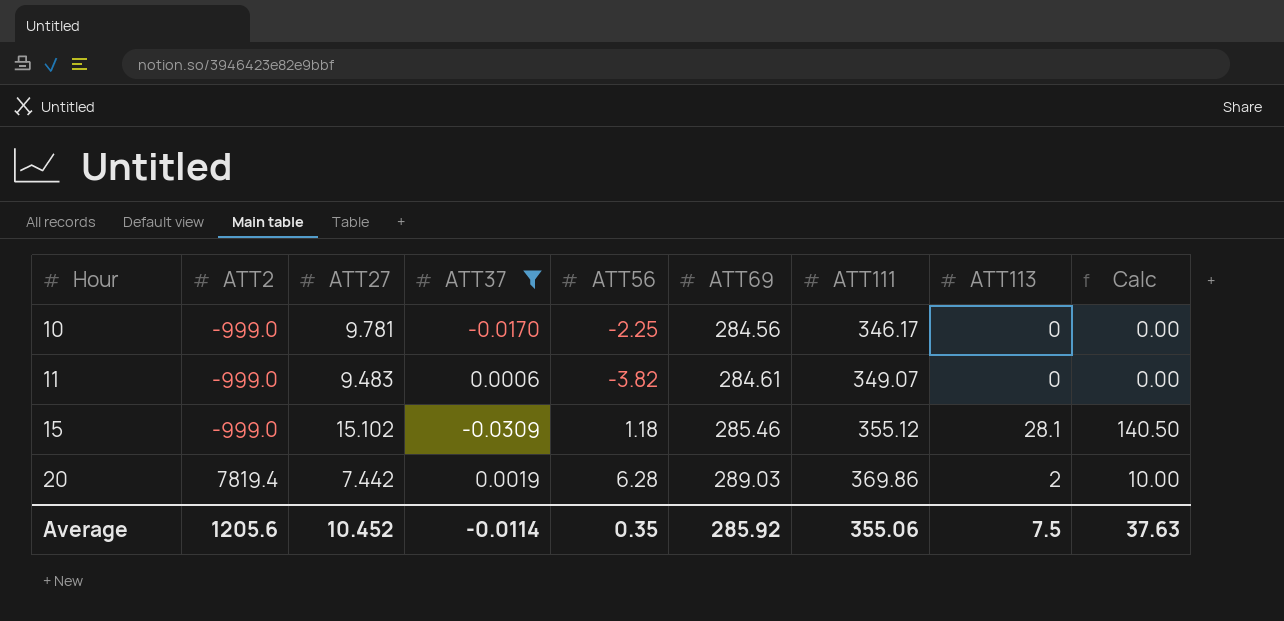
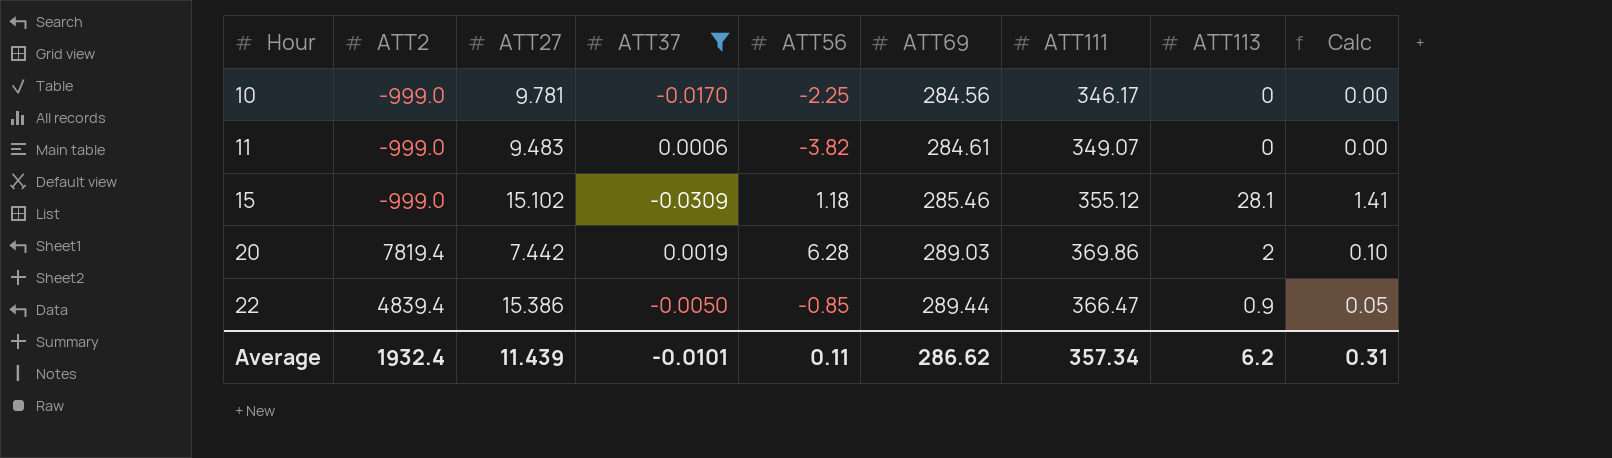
column Calc | formula: [ATT113] * 5 -> [ATT113] * 0.05
row 22: none -> 4839.4 | 15.386 | -0.0050 | -0.85 | 289.44 | 366.47 | 0.9 | 0.05
Average | ATT2: 1205.6 -> 1932.4
Average | ATT27: 10.452 -> 11.439
Average | ATT37: -0.0114 -> -0.0101
Average | ATT56: 0.35 -> 0.11
Average | ATT69: 285.92 -> 286.62
Average | ATT111: 355.06 -> 357.34
Average | ATT113: 7.5 -> 6.2
Average | Calc: 37.63 -> 0.31

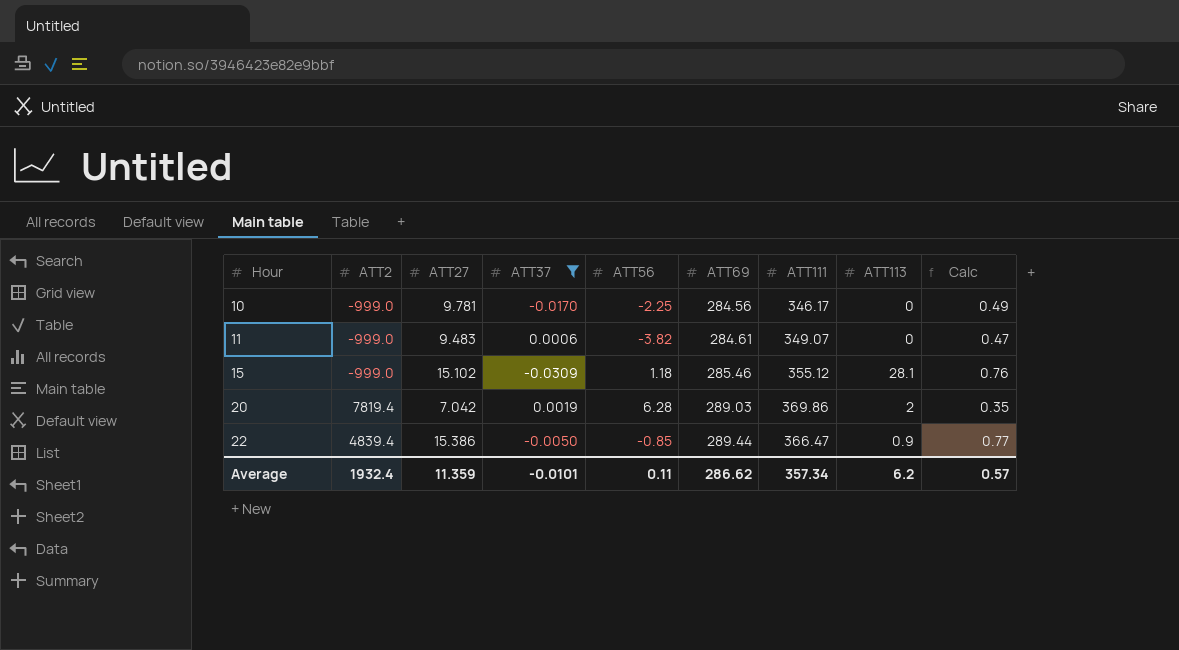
column Calc | formula: [ATT113] * 0.05 -> [ATT27] * 0.05
20 | ATT27: 7.442 -> 7.042
Average | ATT27: 11.439 -> 11.359
Average | Calc: 0.31 -> 0.57

